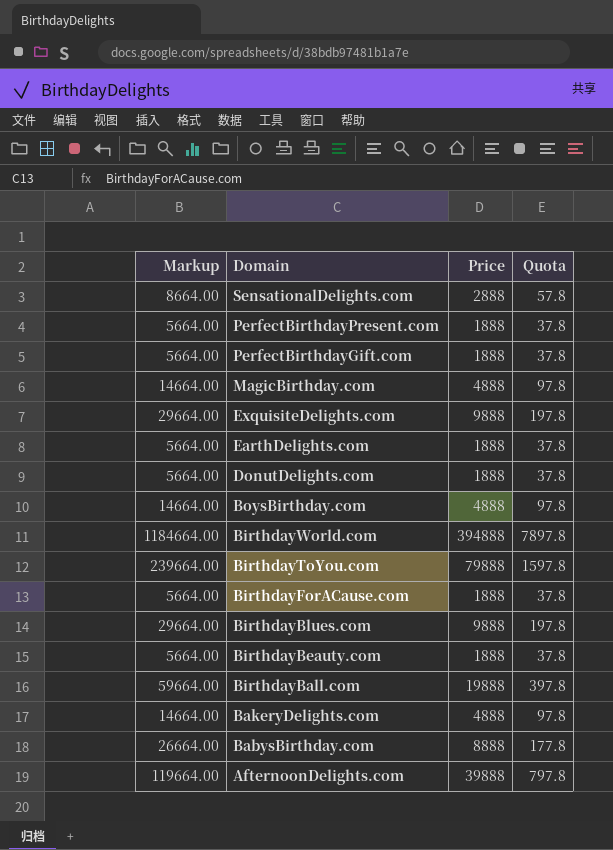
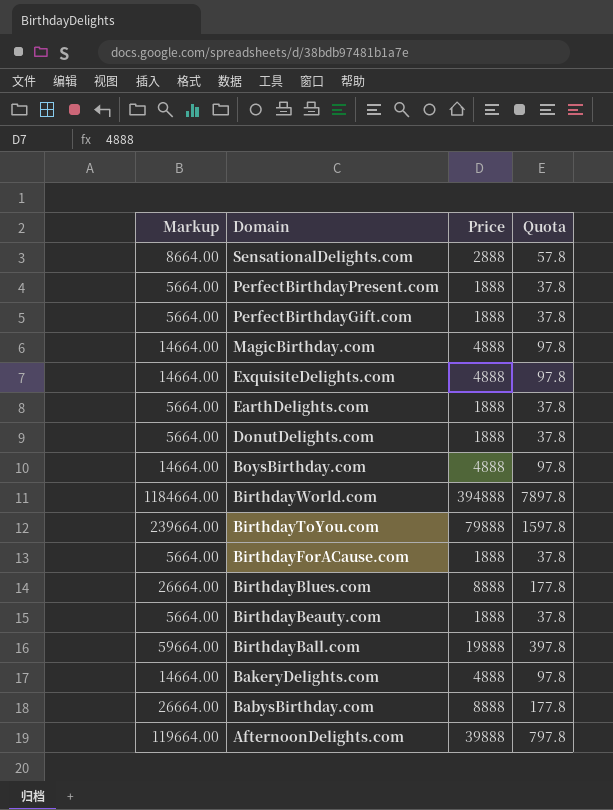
ExquisiteDelights.com | Markup: 29664.00 -> 14664.00
ExquisiteDelights.com | Price: 9888 -> 4888
ExquisiteDelights.com | Quota: 197.8 -> 97.8
BirthdayBlues.com | Markup: 29664.00 -> 26664.00
BirthdayBlues.com | Price: 9888 -> 8888
BirthdayBlues.com | Quota: 197.8 -> 177.8

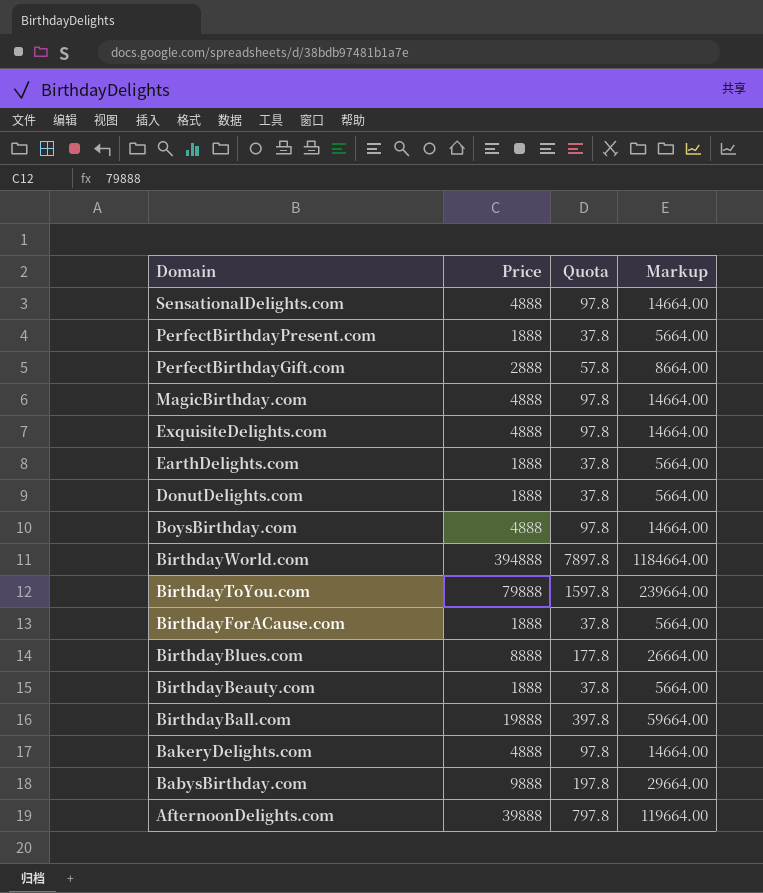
column Markup | position: 1 -> 4
SensationalDelights.com | Price: 2888 -> 4888
SensationalDelights.com | Quota: 57.8 -> 97.8
SensationalDelights.com | Markup: 8664.00 -> 14664.00
PerfectBirthdayGift.com | Price: 1888 -> 2888
PerfectBirthdayGift.com | Quota: 37.8 -> 57.8
PerfectBirthdayGift.com | Markup: 5664.00 -> 8664.00
BabysBirthday.com | Price: 8888 -> 9888
BabysBirthday.com | Quota: 177.8 -> 197.8
BabysBirthday.com | Markup: 26664.00 -> 29664.00

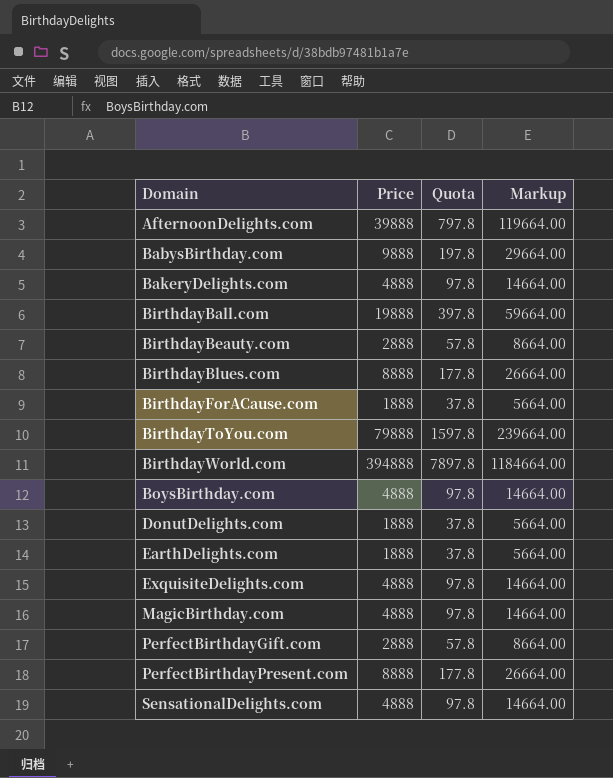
row order: Domain descending -> Domain ascending
BirthdayBeauty.com | Price: 1888 -> 2888
BirthdayBeauty.com | Quota: 37.8 -> 57.8
BirthdayBeauty.com | Markup: 5664.00 -> 8664.00
PerfectBirthdayPresent.com | Price: 1888 -> 8888
PerfectBirthdayPresent.com | Quota: 37.8 -> 177.8
PerfectBirthdayPresent.com | Markup: 5664.00 -> 26664.00

